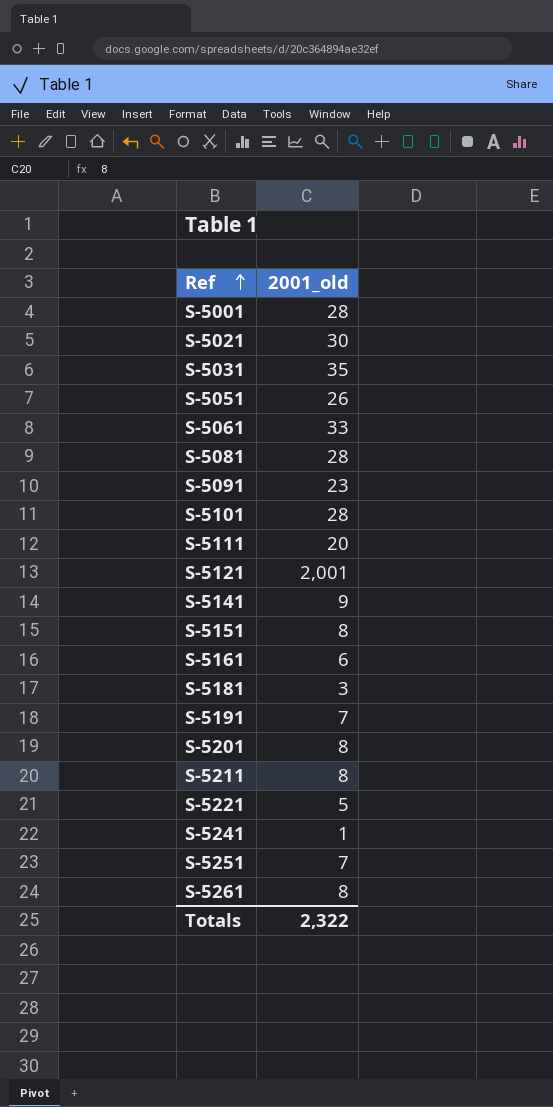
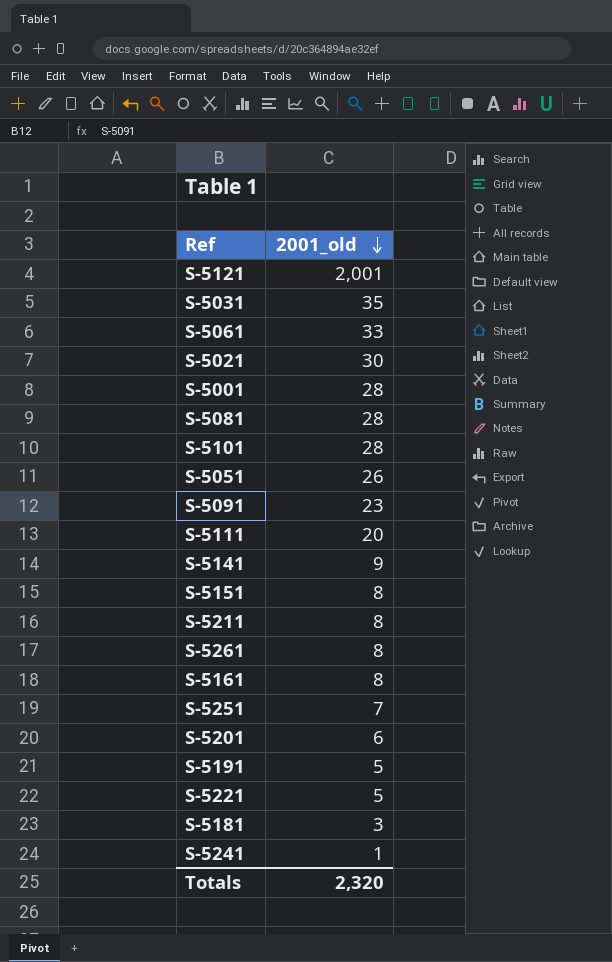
row order: Ref ascending -> 2001_old descending
S-5161 | 2001_old: 6 -> 8
S-5201 | 2001_old: 8 -> 6
S-5191 | 2001_old: 7 -> 5
Totals | 2001_old: 2,322 -> 2,320

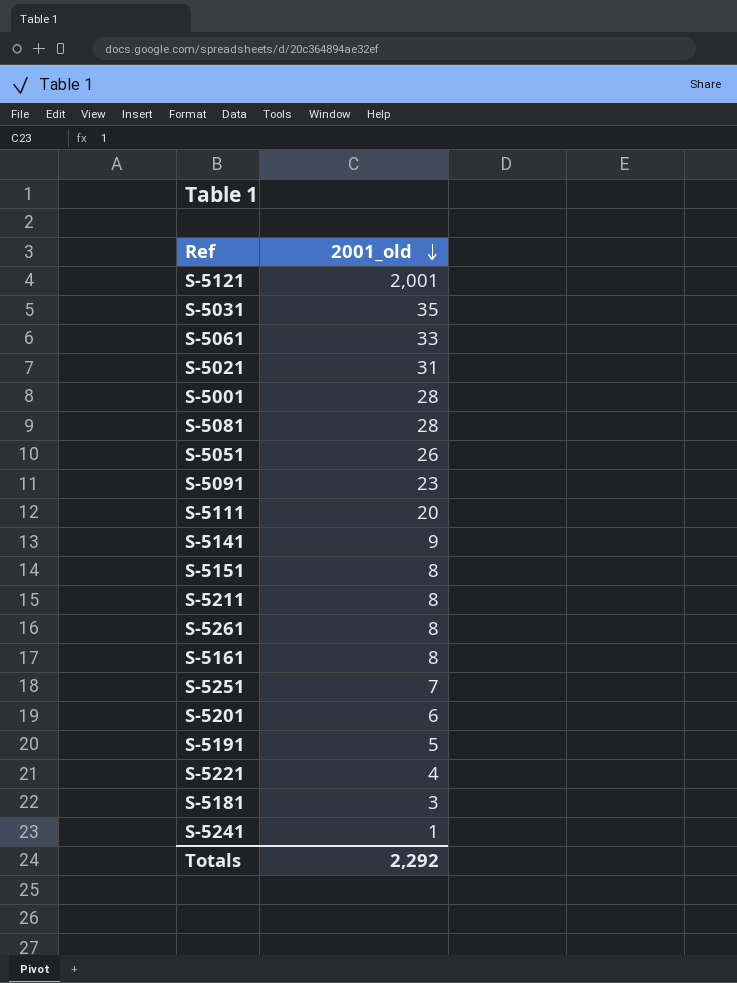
row S-5101: 28 -> none
S-5021 | 2001_old: 30 -> 31
S-5221 | 2001_old: 5 -> 4
Totals | 2001_old: 2,320 -> 2,292

